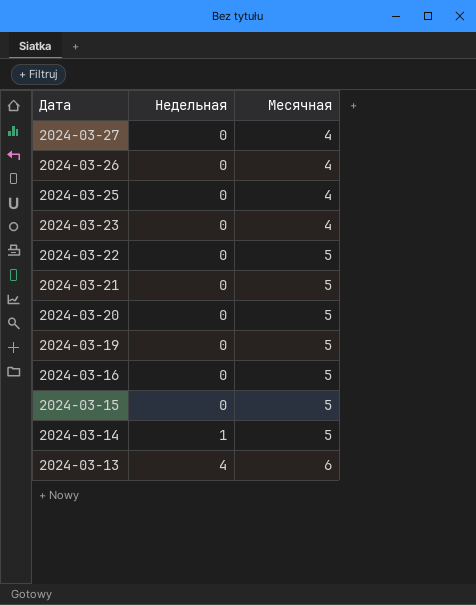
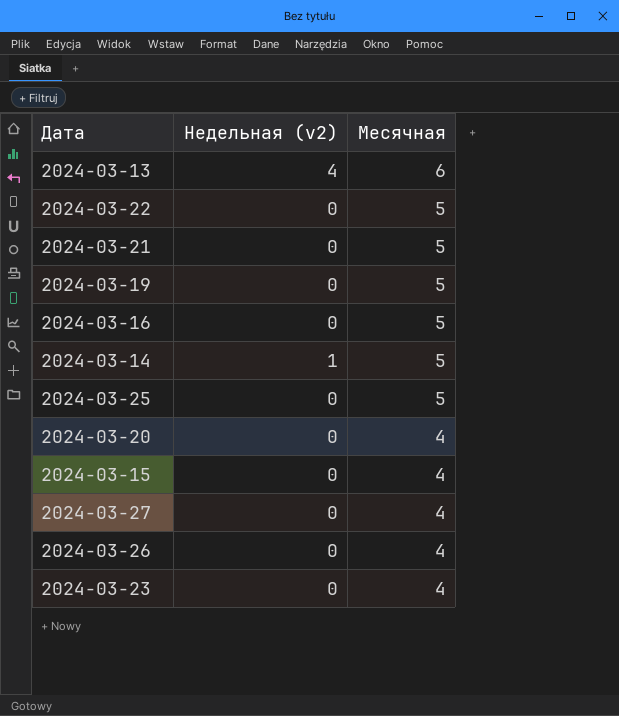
row order: Дата descending -> Месячная descending
column name: Недельная -> Недельная (v2)
2024-03-25 | Месячная: 4 -> 5
2024-03-20 | Месячная: 5 -> 4
2024-03-15 | Месячная: 5 -> 4

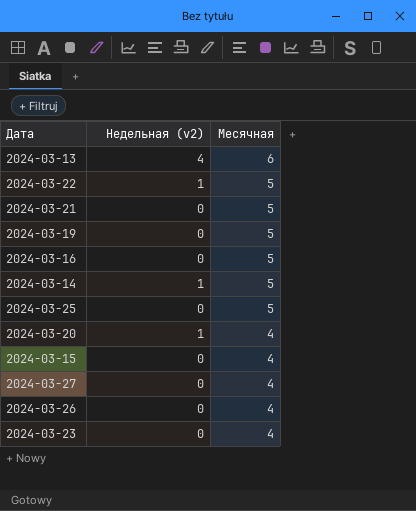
2024-03-22 | Недельная (v2): 0 -> 1
2024-03-20 | Недельная (v2): 0 -> 1

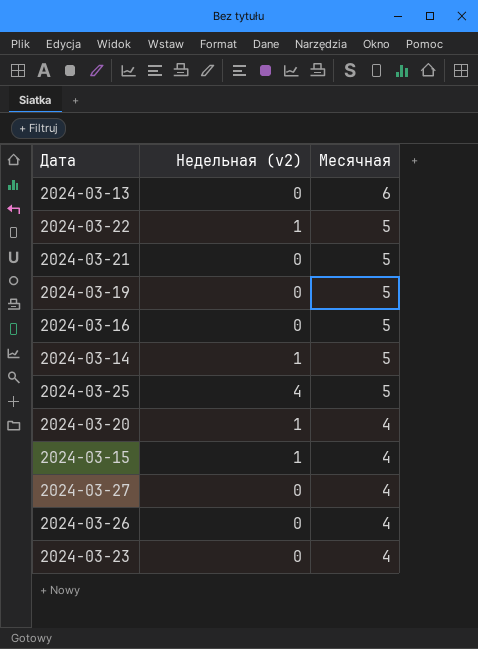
2024-03-13 | Недельная (v2): 4 -> 0
2024-03-25 | Недельная (v2): 0 -> 4
2024-03-15 | Недельная (v2): 0 -> 1

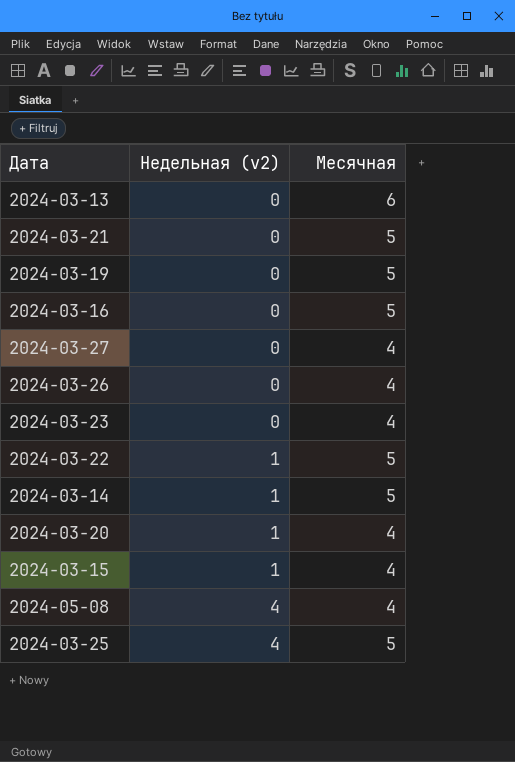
row order: Месячная descending -> Недельная (v2) ascending
row 2024-05-08: none -> 4 | 4

